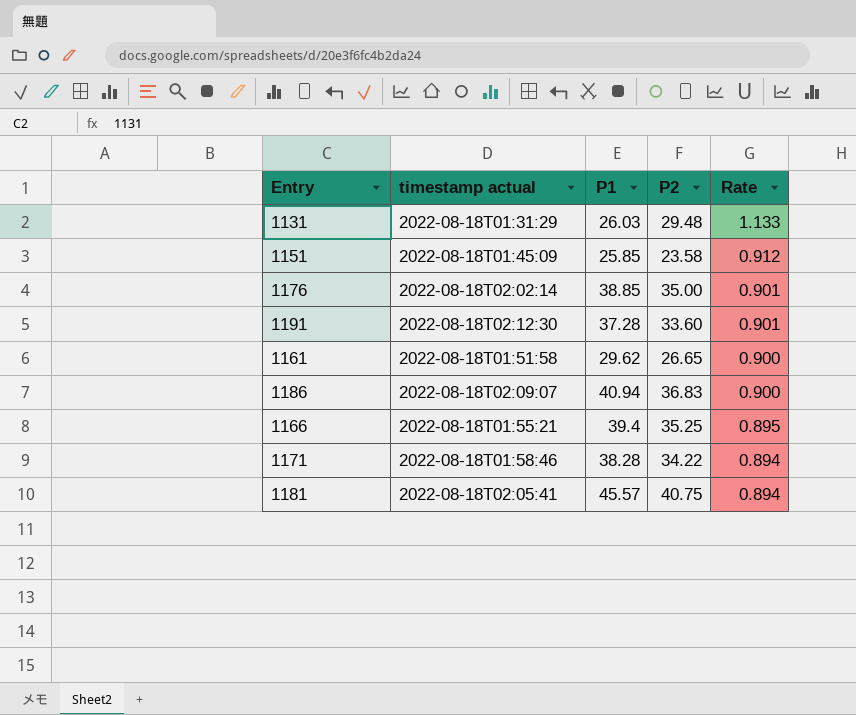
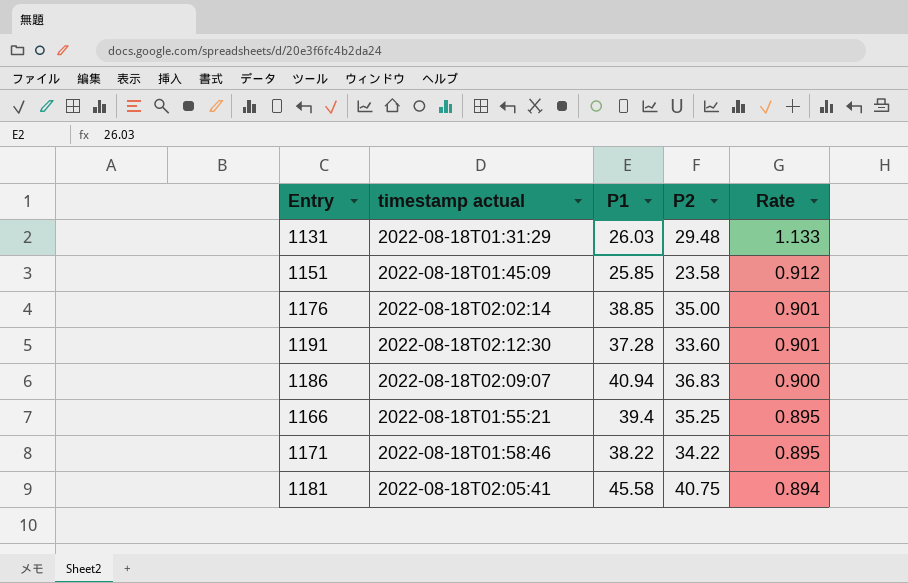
row 1161: 2022-08-18T01:51:58 | 29.62 | 26.65 | 0.900 -> none
1171 | P1: 38.28 -> 38.22
1171 | Rate: 0.894 -> 0.895
1181 | P1: 45.57 -> 45.58

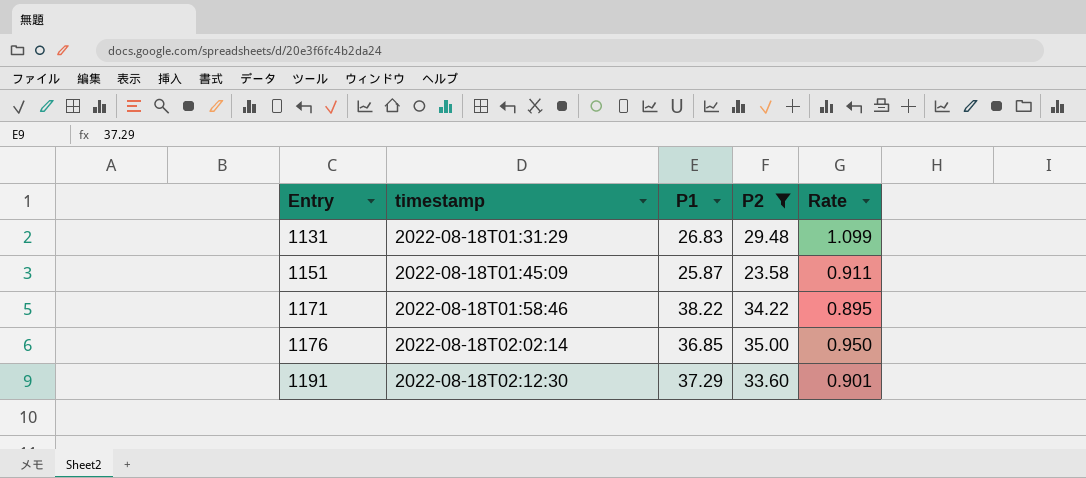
filter: none -> P2 <= 35.00
row order: Rate descending -> Entry ascending
column name: timestamp actual -> timestamp
1131 | P1: 26.03 -> 26.83
1131 | Rate: 1.133 -> 1.099
1151 | P1: 25.85 -> 25.87
1151 | Rate: 0.912 -> 0.911
1176 | P1: 38.85 -> 36.85
1176 | Rate: 0.901 -> 0.950
1191 | P1: 37.28 -> 37.29

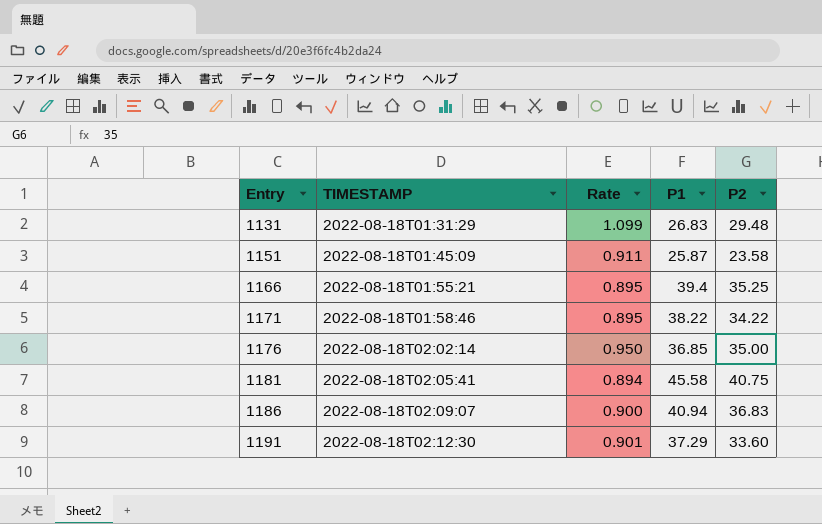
filter: P2 <= 35.00 -> none
column name: timestamp -> TIMESTAMP
column Rate | position: 5 -> 3

